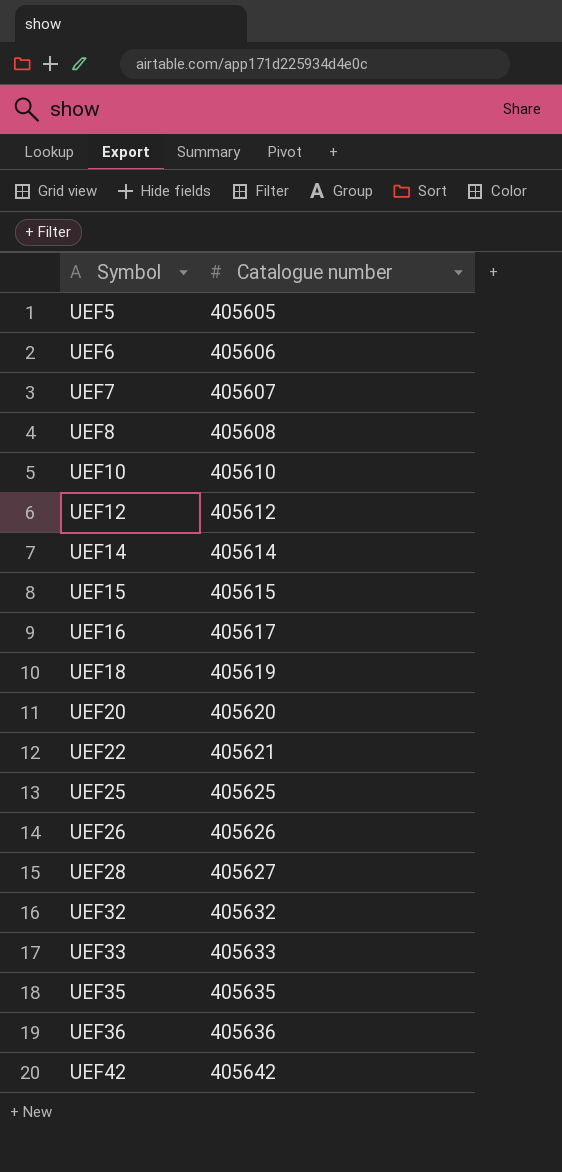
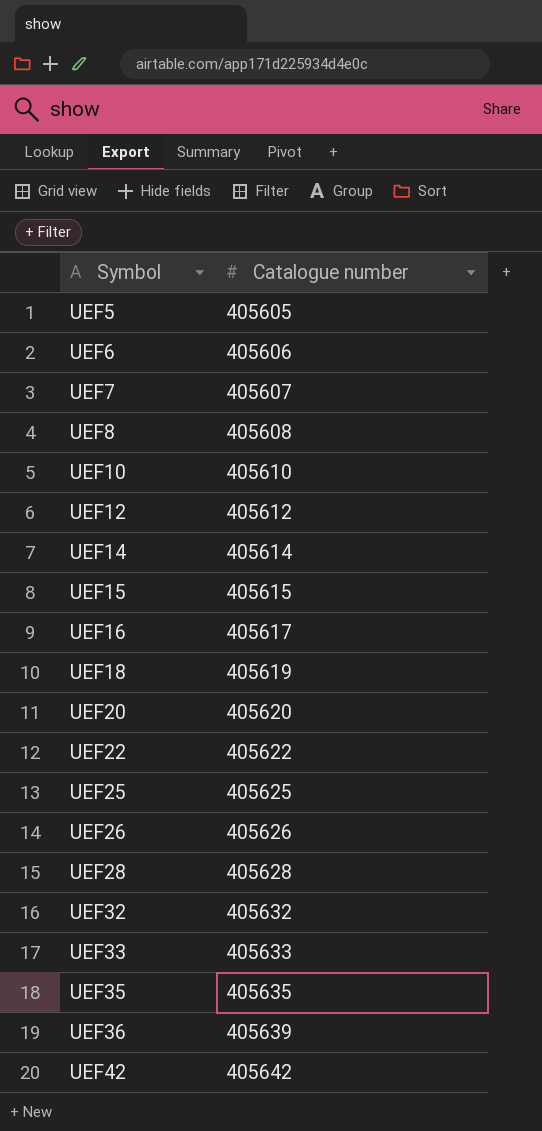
UEF22 | Catalogue number: 405621 -> 405622
UEF28 | Catalogue number: 405627 -> 405628
UEF36 | Catalogue number: 405636 -> 405639

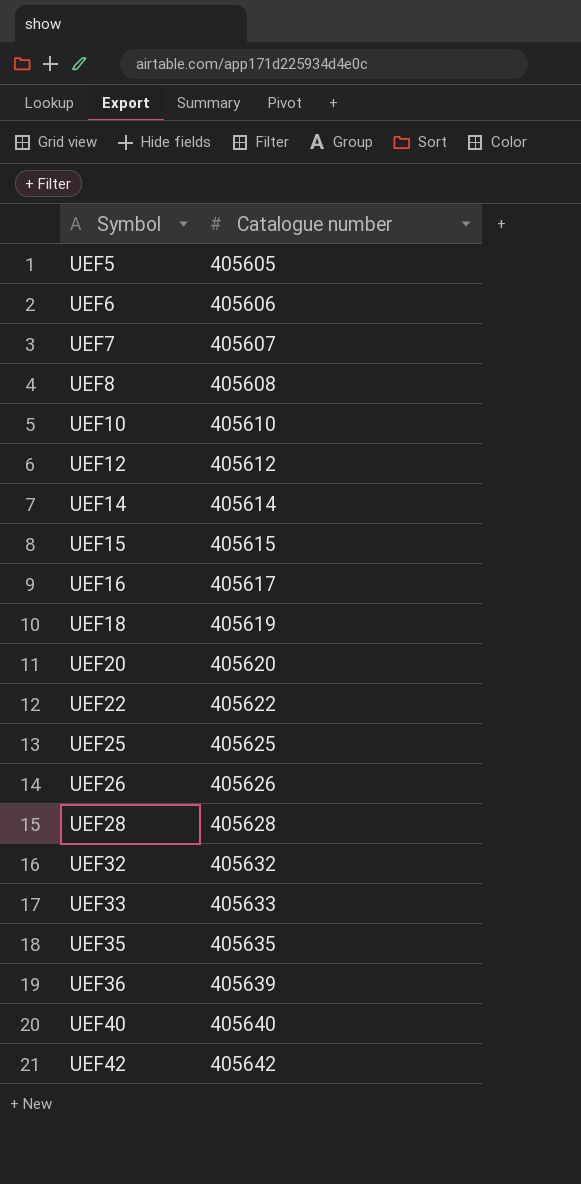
row UEF40: none -> 405640

